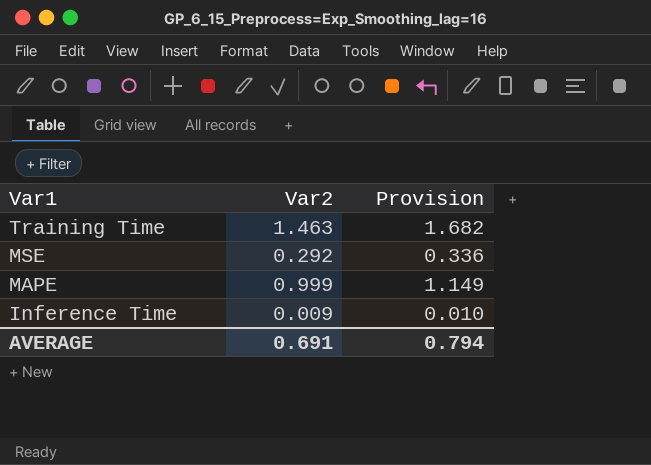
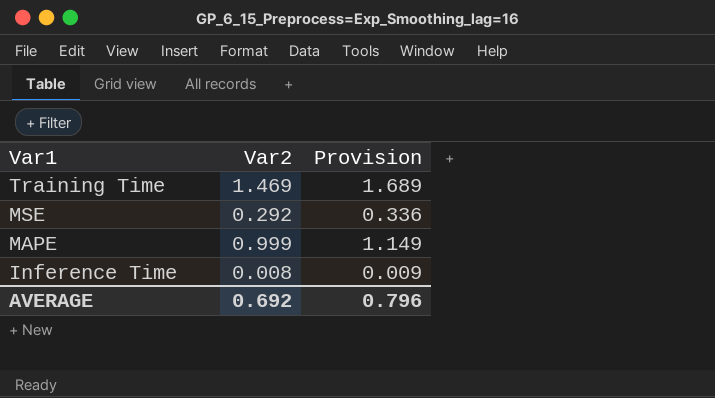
Training Time | Var2: 1.463 -> 1.469
Training Time | Provision: 1.682 -> 1.689
Inference Time | Var2: 0.009 -> 0.008
Inference Time | Provision: 0.010 -> 0.009
AVERAGE | Var2: 0.691 -> 0.692
AVERAGE | Provision: 0.794 -> 0.796

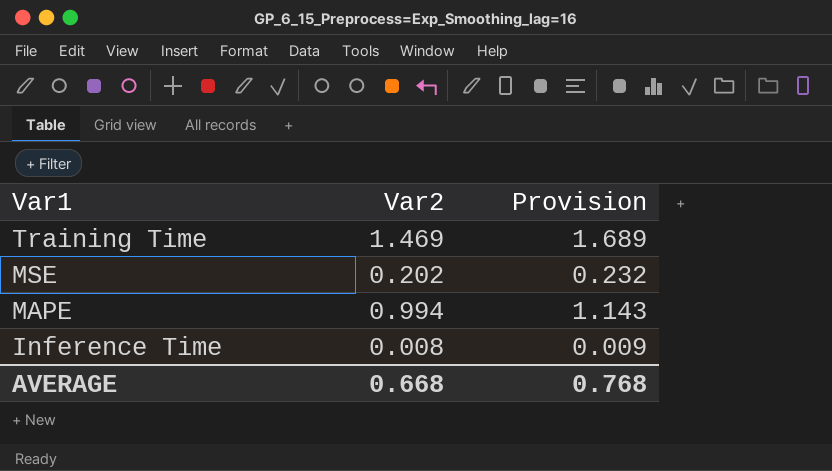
MSE | Var2: 0.292 -> 0.202
MSE | Provision: 0.336 -> 0.232
MAPE | Var2: 0.999 -> 0.994
MAPE | Provision: 1.149 -> 1.143
AVERAGE | Var2: 0.692 -> 0.668
AVERAGE | Provision: 0.796 -> 0.768

